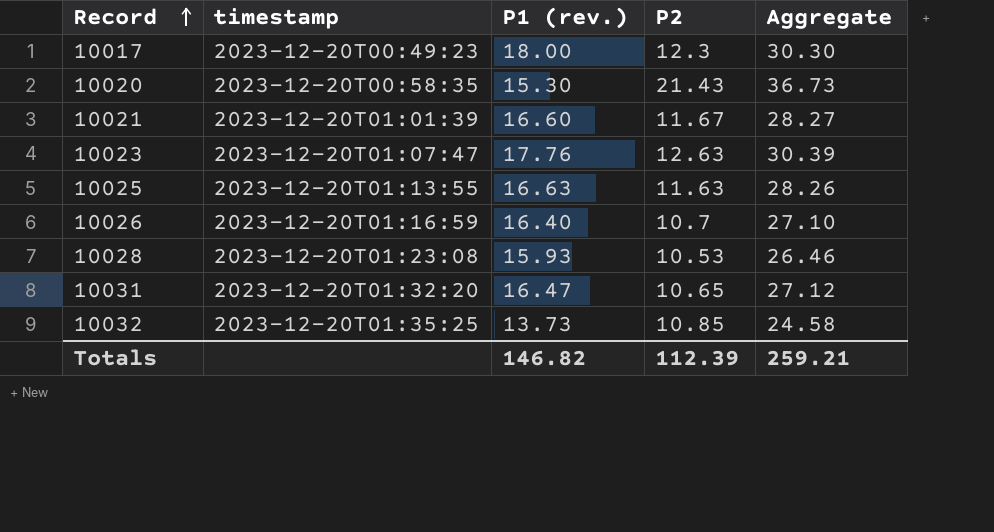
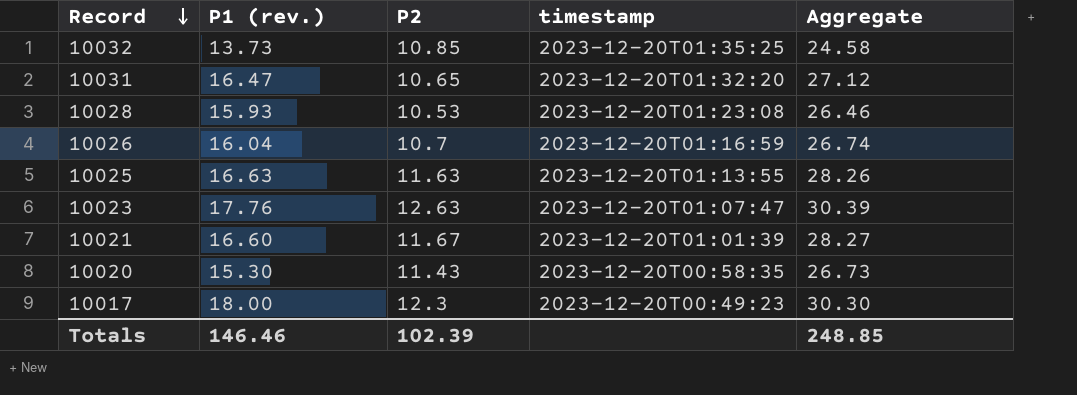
row order: Record ascending -> Record descending
column timestamp | position: 2 -> 4
10026 | P1 (rev.): 16.40 -> 16.04
10026 | Aggregate: 27.10 -> 26.74
10020 | P2: 21.43 -> 11.43
10020 | Aggregate: 36.73 -> 26.73
Totals | P1 (rev.): 146.82 -> 146.46
Totals | P2: 112.39 -> 102.39
Totals | Aggregate: 259.21 -> 248.85

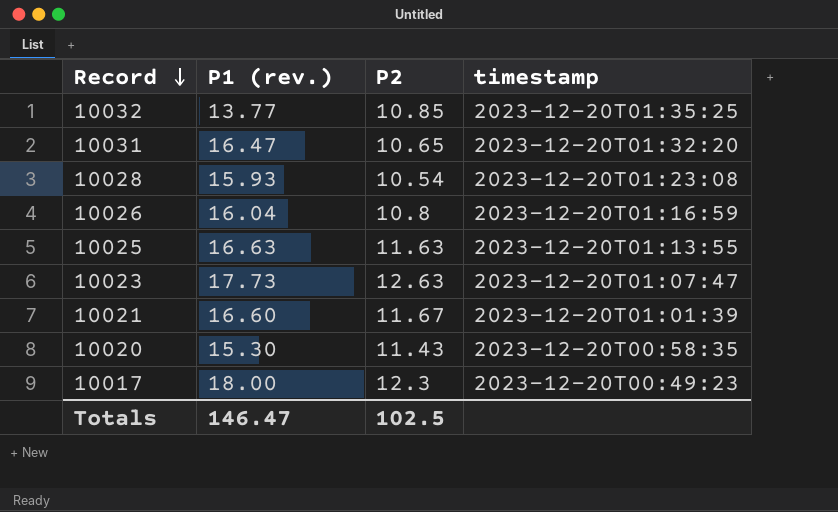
column Aggregate | formula: [P1 (rev.)] + [P2] -> none
10032 | P1 (rev.): 13.73 -> 13.77
10028 | P2: 10.53 -> 10.54
10026 | P2: 10.7 -> 10.8
10023 | P1 (rev.): 17.76 -> 17.73
Totals | P1 (rev.): 146.46 -> 146.47
Totals | P2: 102.39 -> 102.5

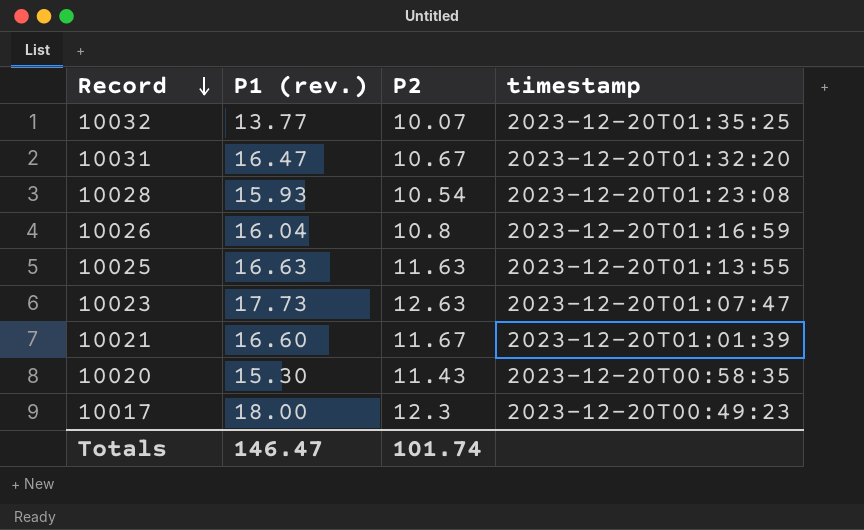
10032 | P2: 10.85 -> 10.07
10031 | P2: 10.65 -> 10.67
Totals | P2: 102.5 -> 101.74

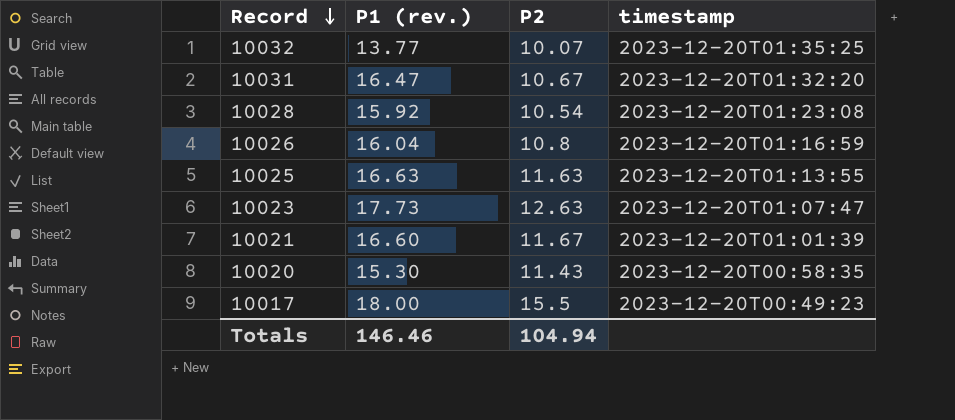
10028 | P1 (rev.): 15.93 -> 15.92
10017 | P2: 12.3 -> 15.5
Totals | P1 (rev.): 146.47 -> 146.46
Totals | P2: 101.74 -> 104.94

